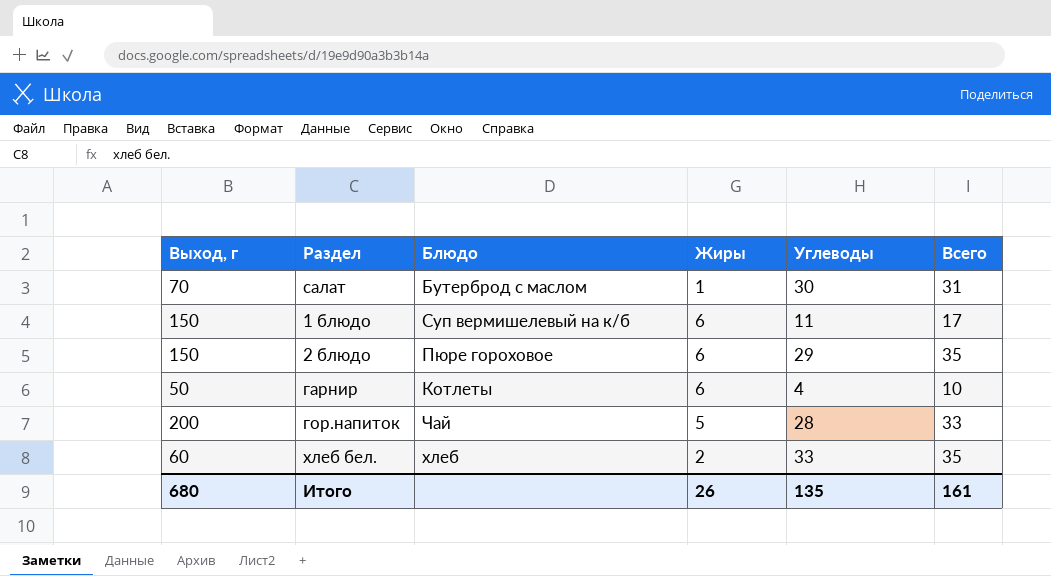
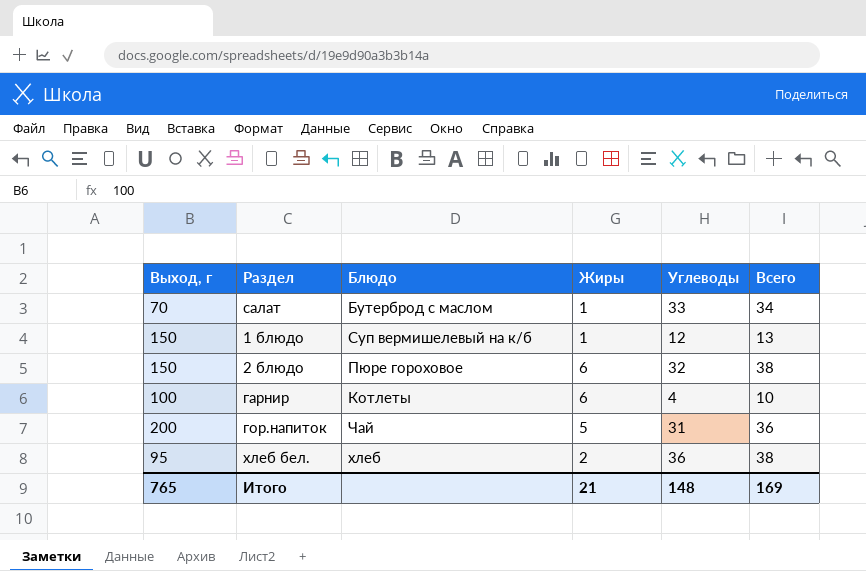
салат | Углеводы: 30 -> 33
салат | Всего: 31 -> 34
1 блюдо | Жиры: 6 -> 1
1 блюдо | Углеводы: 11 -> 12
1 блюдо | Всего: 17 -> 13
2 блюдо | Углеводы: 29 -> 32
2 блюдо | Всего: 35 -> 38
гарнир | Выход, г: 50 -> 100
гор.напиток | Углеводы: 28 -> 31
гор.напиток | Всего: 33 -> 36
хлеб бел. | Выход, г: 60 -> 95
хлеб бел. | Углеводы: 33 -> 36
хлеб бел. | Всего: 35 -> 38
Итого | Выход, г: 680 -> 765
Итого | Жиры: 26 -> 21
Итого | Углеводы: 135 -> 148
Итого | Всего: 161 -> 169

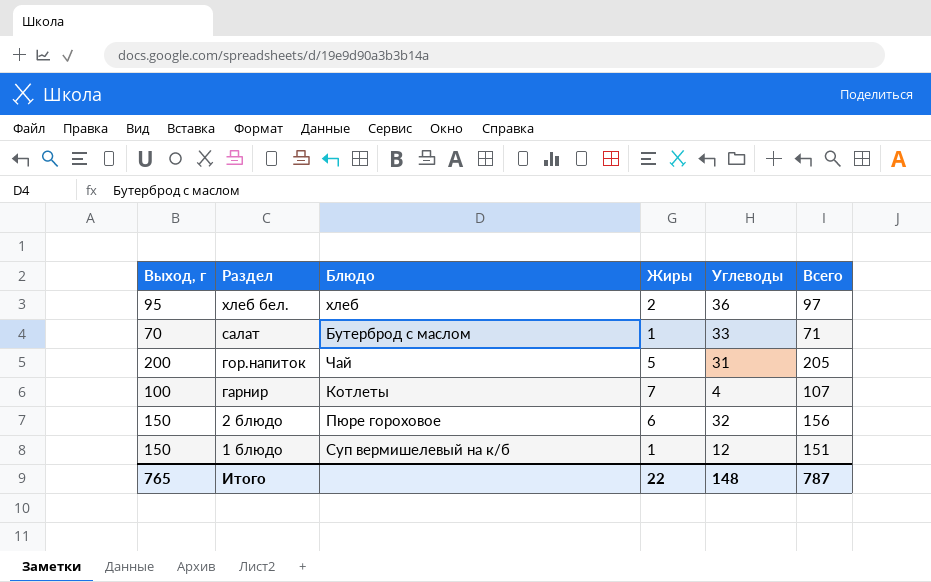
row order: none -> Раздел descending
column Всего | formula: [Жиры] + [Углеводы] -> [Выход, г] + [Жиры]
гарнир | Жиры: 6 -> 7
Итого | Жиры: 21 -> 22
Итого | Всего: 169 -> 787

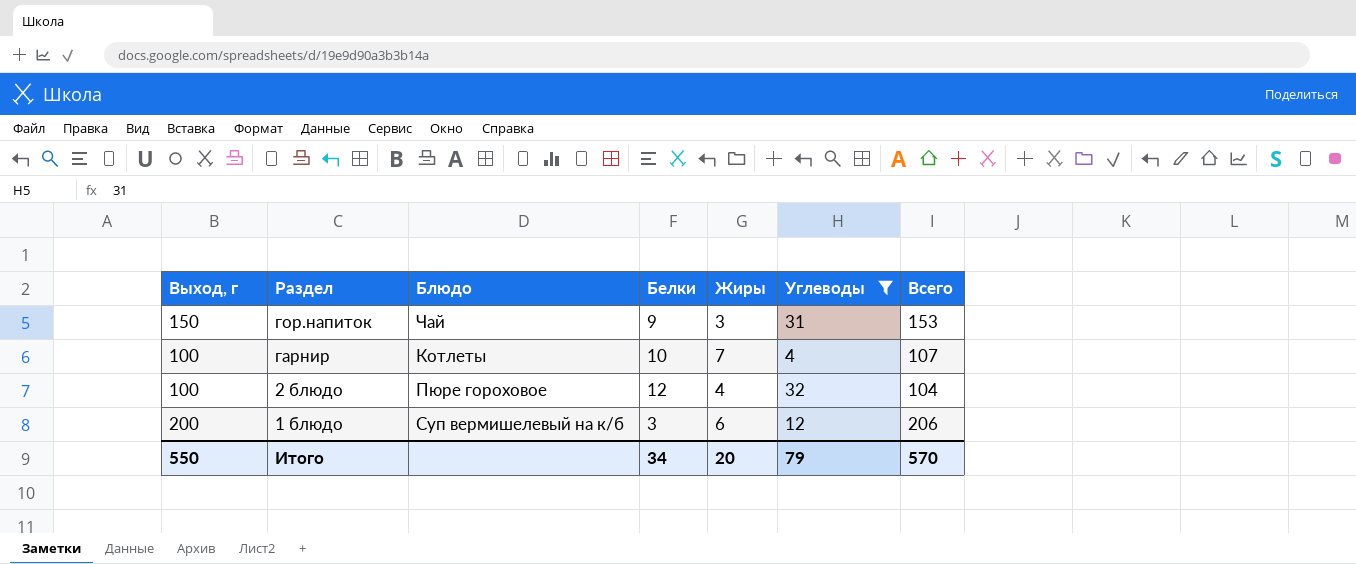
filter: none -> Углеводы <= 32
column Белки | position: none -> 4
гор.напиток | Выход, г: 200 -> 150
гор.напиток | Жиры: 5 -> 3
гор.напиток | Всего: 205 -> 153
2 блюдо | Выход, г: 150 -> 100
2 блюдо | Жиры: 6 -> 4
2 блюдо | Всего: 156 -> 104
1 блюдо | Выход, г: 150 -> 200
1 блюдо | Жиры: 1 -> 6
1 блюдо | Всего: 151 -> 206
Итого | Выход, г: 765 -> 550
Итого | Жиры: 22 -> 20
Итого | Углеводы: 148 -> 79
Итого | Всего: 787 -> 570

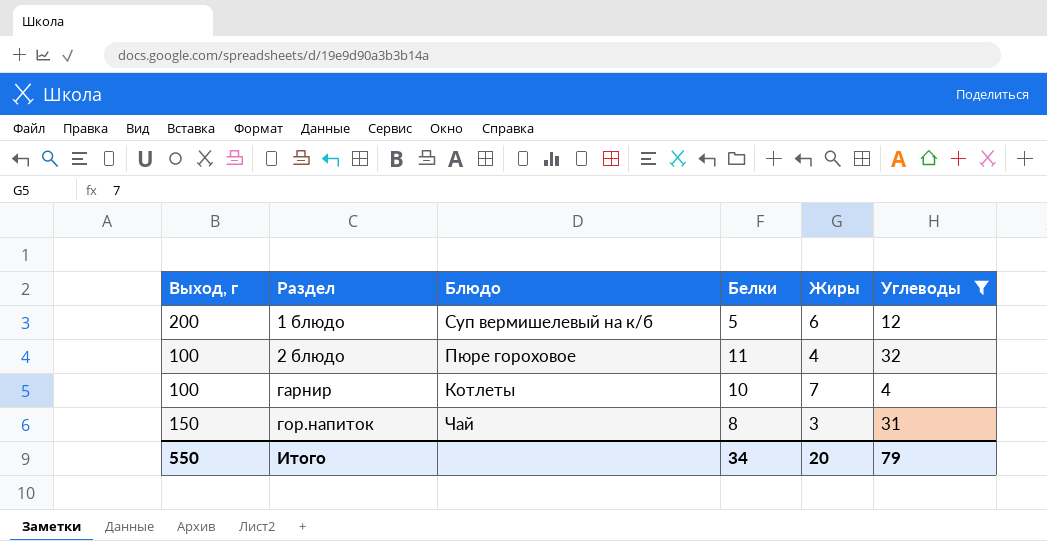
row order: Раздел descending -> Раздел ascending
column Всего | formula: [Выход, г] + [Жиры] -> none
1 блюдо | Белки: 3 -> 5
2 блюдо | Белки: 12 -> 11
гор.напиток | Белки: 9 -> 8

